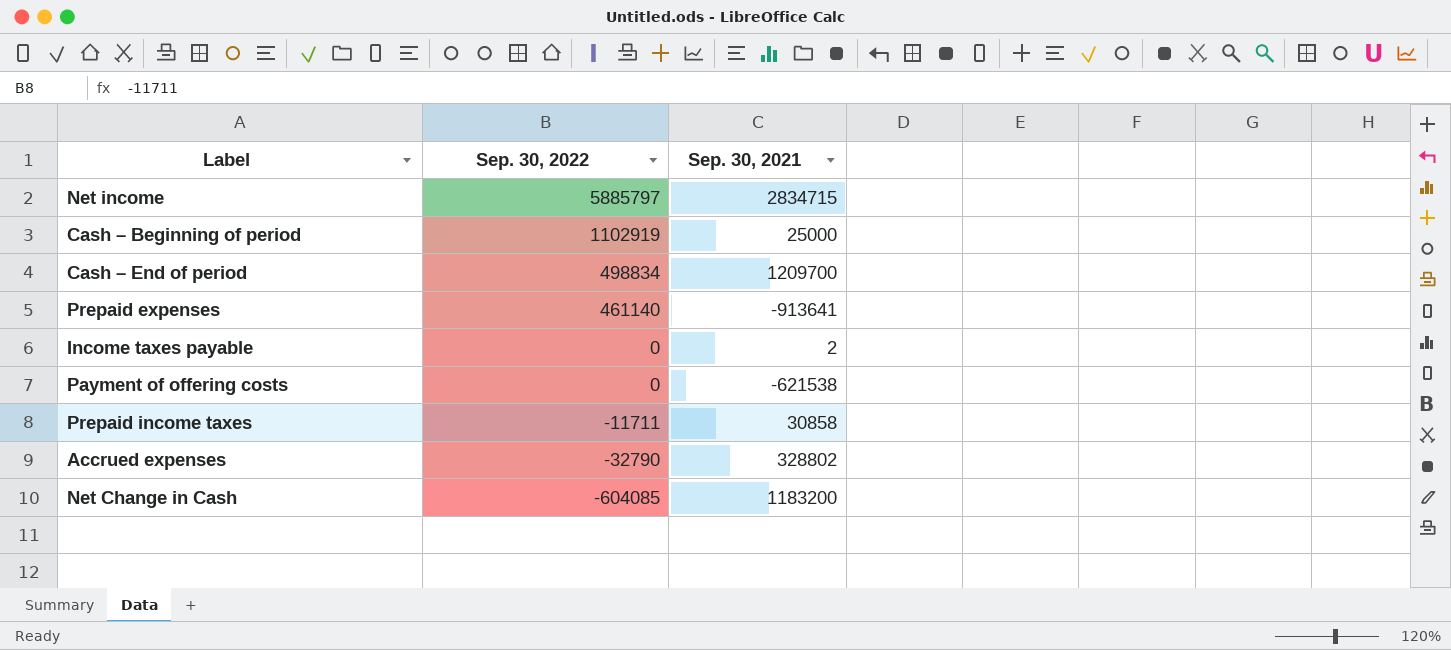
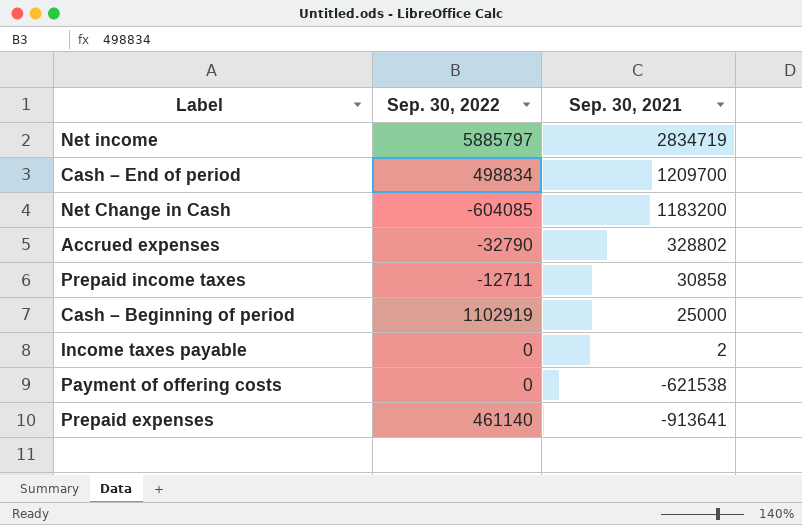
row order: Sep. 30, 2022 descending -> Sep. 30, 2021 descending
Net income | Sep. 30, 2021: 2834715 -> 2834719
Prepaid income taxes | Sep. 30, 2022: -11711 -> -12711

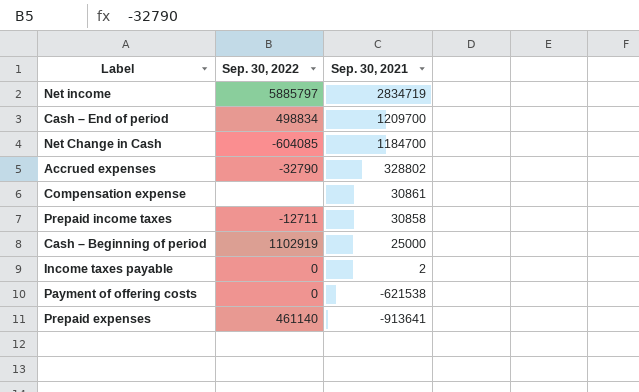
Net Change in Cash | Sep. 30, 2021: 1183200 -> 1184700
row Compensation expense: none -> none | 30861

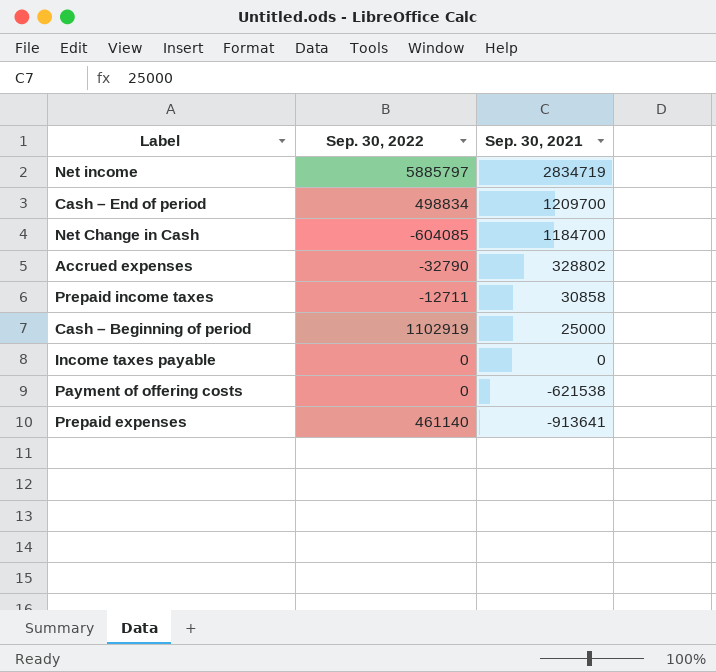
row Compensation expense: none | 30861 -> none
Income taxes payable | Sep. 30, 2021: 2 -> 0

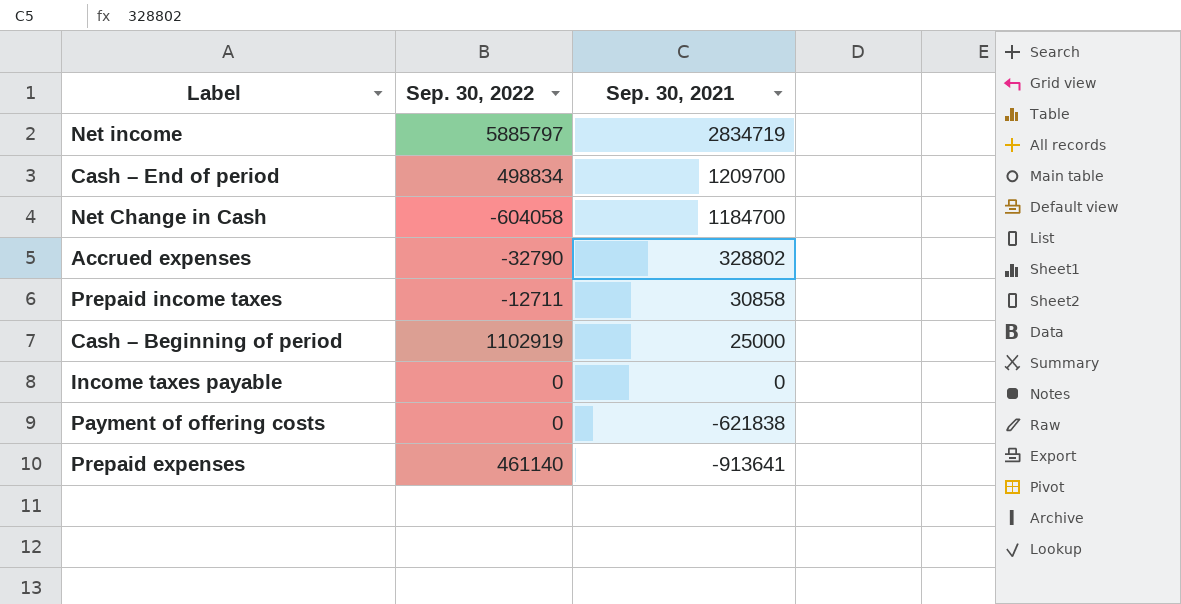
Net Change in Cash | Sep. 30, 2022: -604085 -> -604058
Payment of offering costs | Sep. 30, 2021: -621538 -> -621838

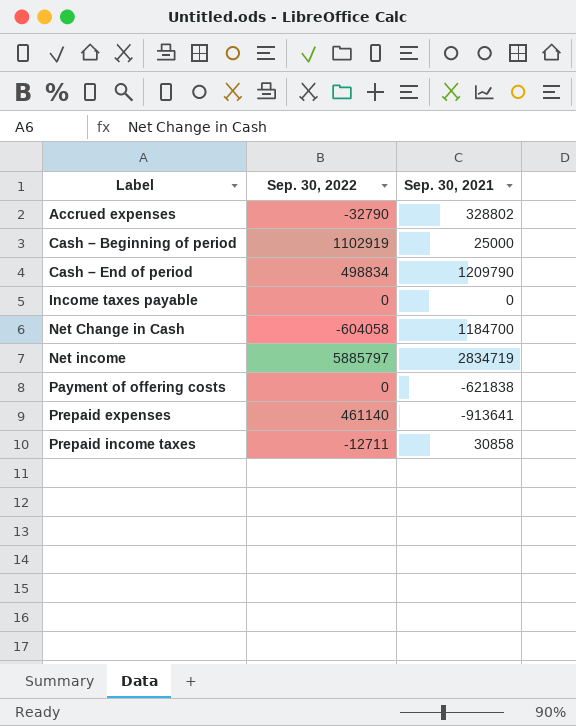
row order: Sep. 30, 2021 descending -> Label ascending
Cash – End of period | Sep. 30, 2021: 1209700 -> 1209790

